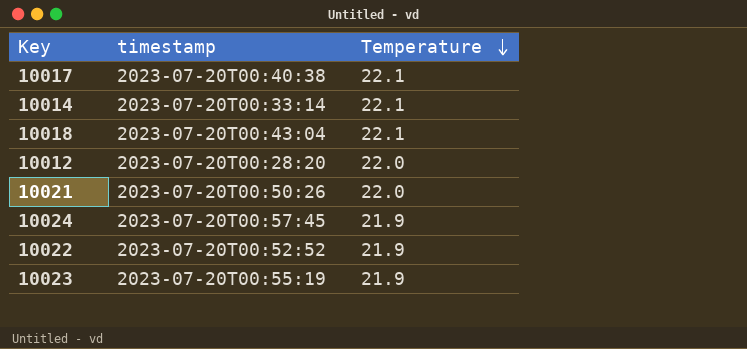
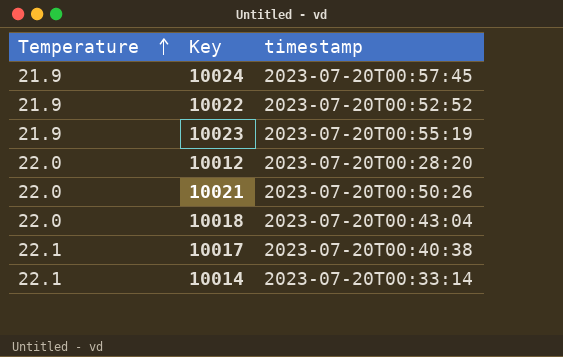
row order: Temperature descending -> Temperature ascending
column Temperature | position: 3 -> 1
10018 | Temperature: 22.1 -> 22.0

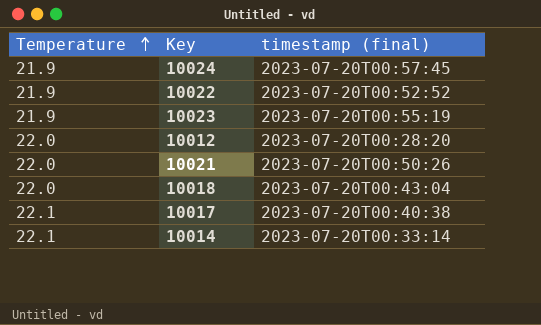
column name: timestamp -> timestamp (final)

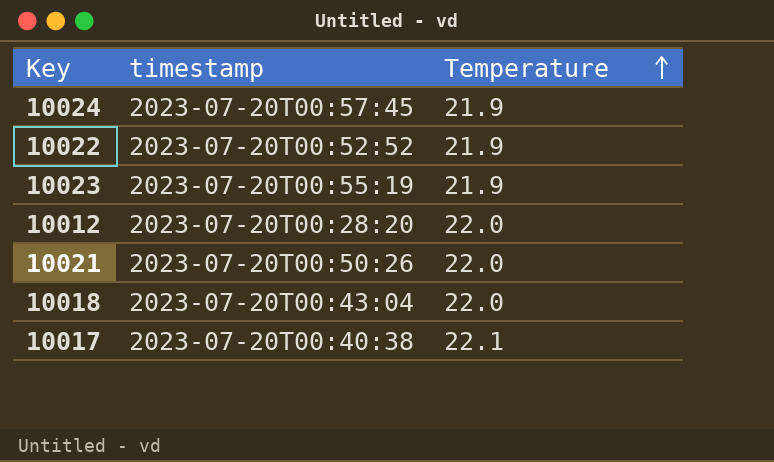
column name: timestamp (final) -> timestamp
column Temperature | position: 1 -> 3
row 10014: 22.1 | 2023-07-20T00:33:14 -> none

